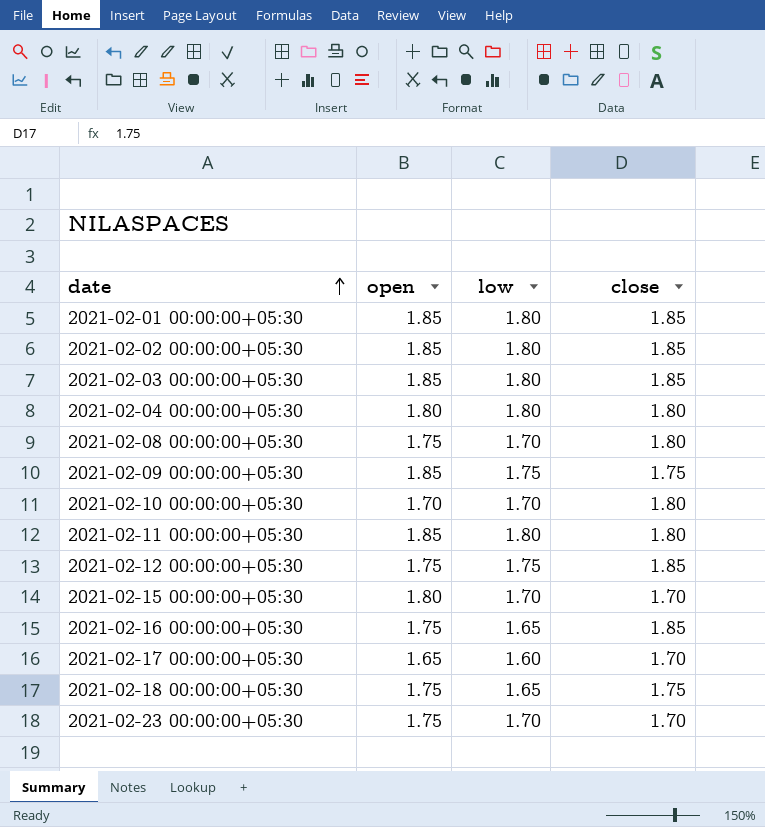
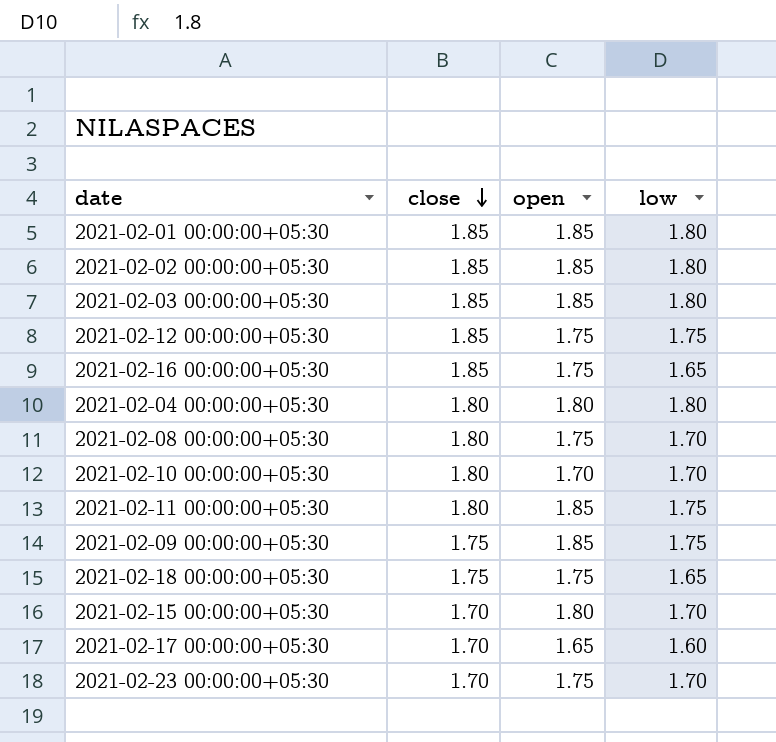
row order: date ascending -> close descending
column close | position: 4 -> 2
2021-02-11 00:00:00+05:30 | low: 1.80 -> 1.75

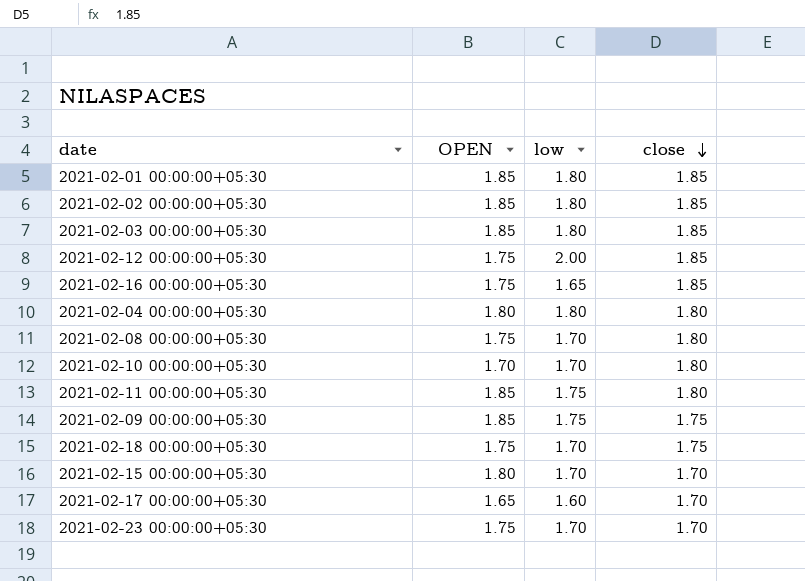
column name: open -> OPEN
column close | position: 2 -> 4
2021-02-12 00:00:00+05:30 | low: 1.75 -> 2.00
2021-02-18 00:00:00+05:30 | low: 1.65 -> 1.70

